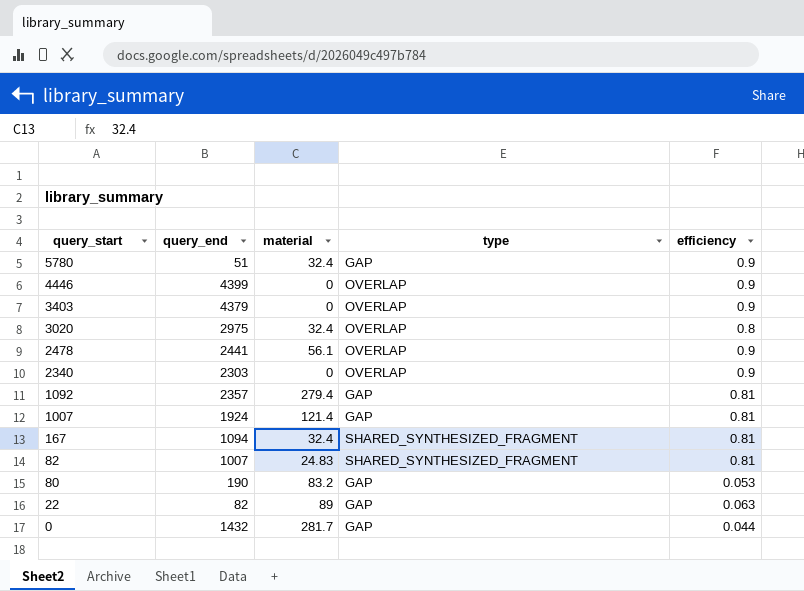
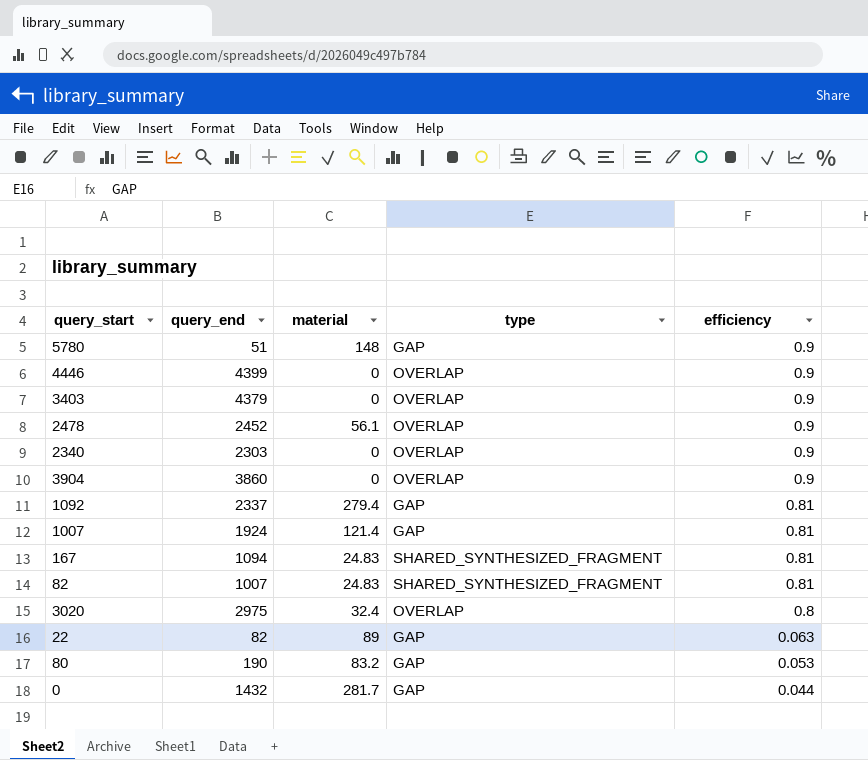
row order: query_start descending -> efficiency descending
5780 | material: 32.4 -> 148
2478 | query_end: 2441 -> 2452
row 3904: none -> 3860 | 0 | OVERLAP | 0.9
1092 | query_end: 2357 -> 2337
167 | material: 32.4 -> 24.83

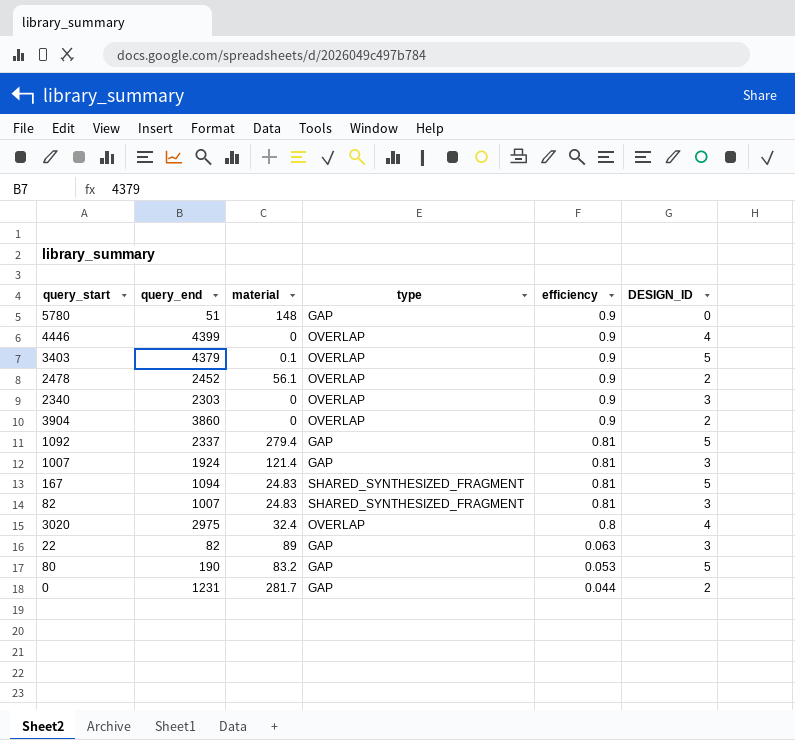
column DESIGN_ID | position: none -> 6
3403 | material: 0 -> 0.1
0 | query_end: 1432 -> 1231

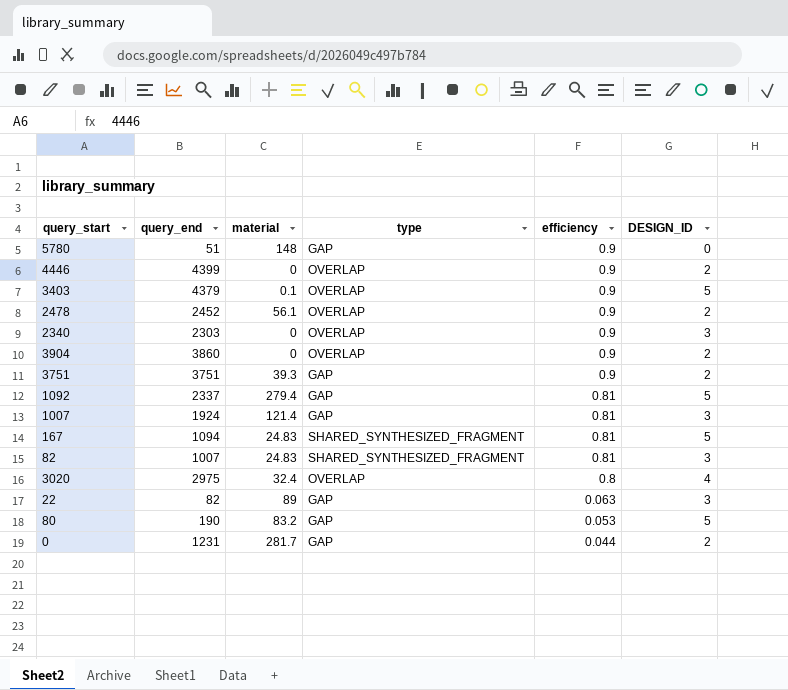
4446 | DESIGN_ID: 4 -> 2
row 3751: none -> 3751 | 39.3 | GAP | 0.9 | 2

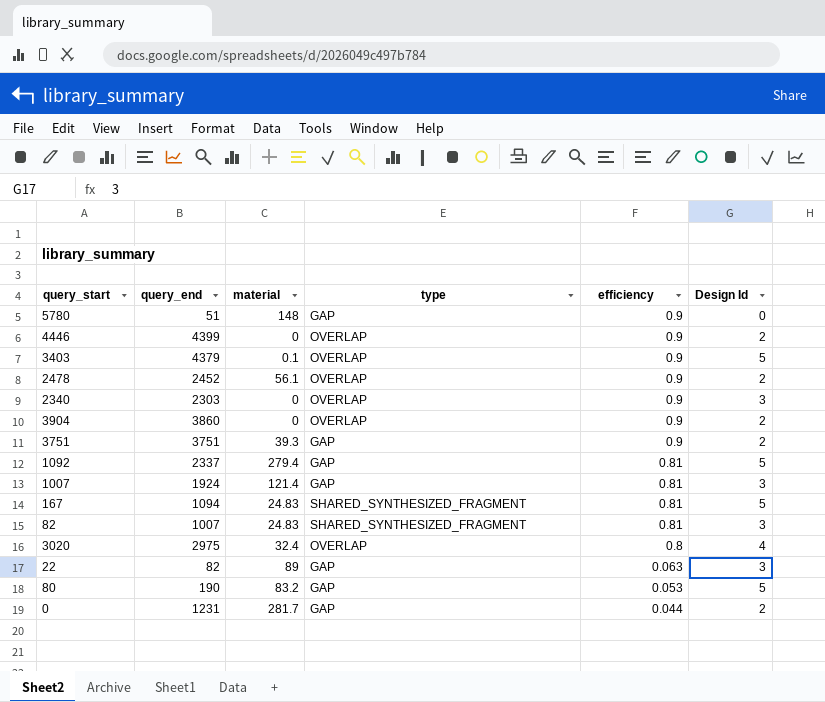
column name: DESIGN_ID -> Design Id

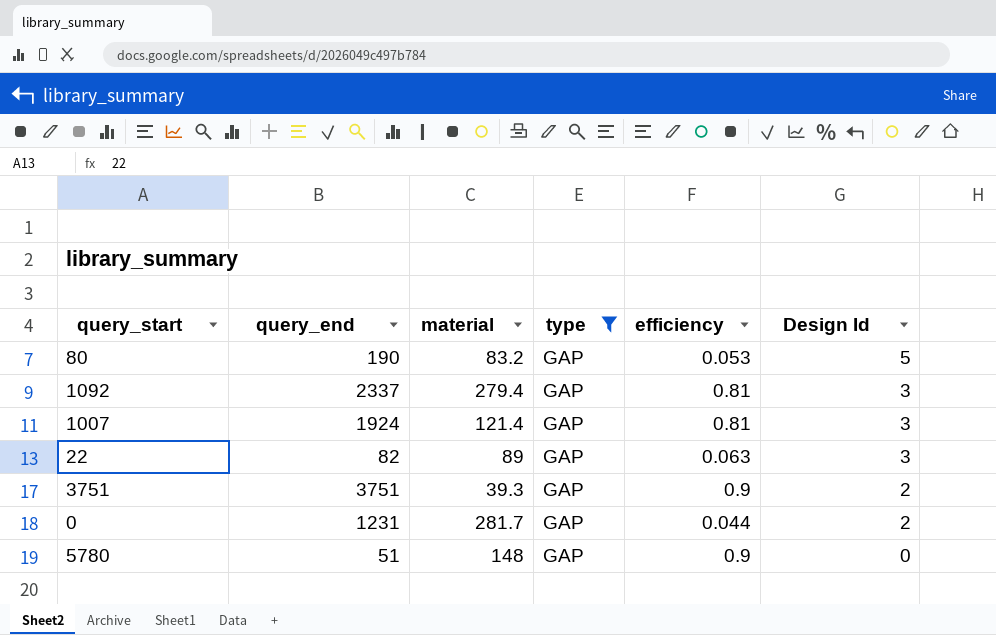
filter: none -> type = GAP
row order: efficiency descending -> Design Id descending
1092 | Design Id: 5 -> 3

